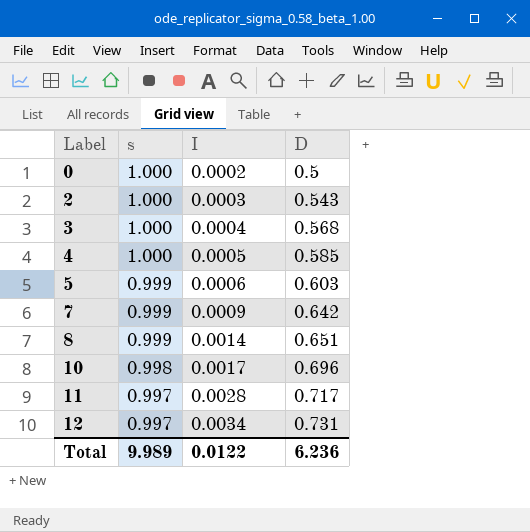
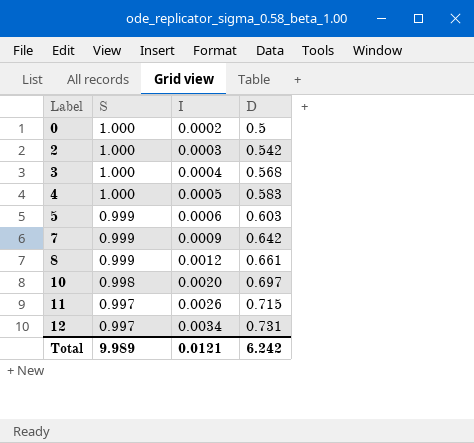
column name: s -> S
2 | D: 0.543 -> 0.542
4 | D: 0.585 -> 0.583
8 | I: 0.0014 -> 0.0012
8 | D: 0.651 -> 0.661
10 | I: 0.0017 -> 0.0020
10 | D: 0.696 -> 0.697
11 | I: 0.0028 -> 0.0026
11 | D: 0.717 -> 0.715
Total | I: 0.0122 -> 0.0121
Total | D: 6.236 -> 6.242

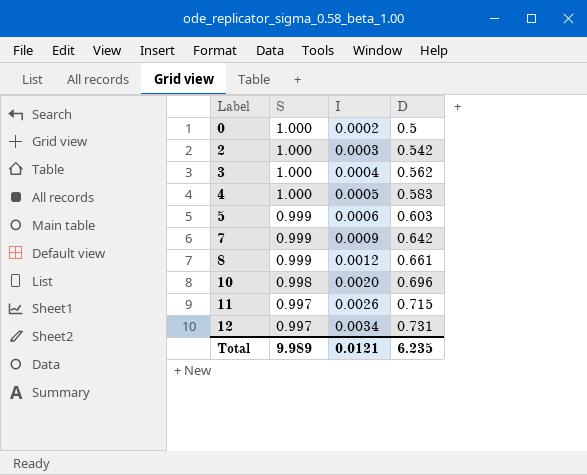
3 | D: 0.568 -> 0.562
10 | D: 0.697 -> 0.696
Total | D: 6.242 -> 6.235

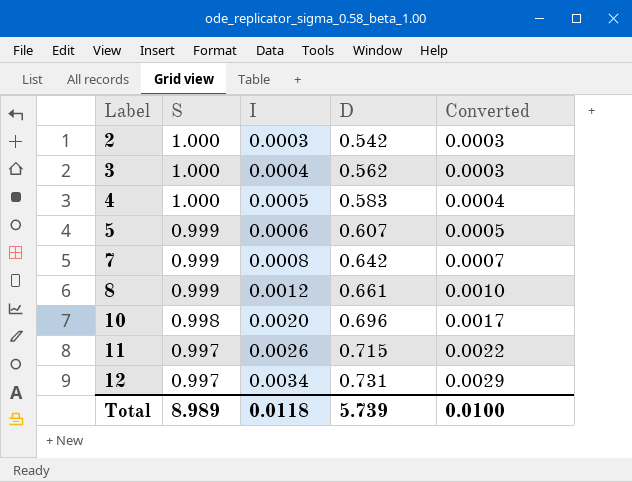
column Converted | formula: none -> [I] * 0.85
row 0: 1.000 | 0.0002 | 0.5 -> none
5 | D: 0.603 -> 0.607
7 | I: 0.0009 -> 0.0008
Total | S: 9.989 -> 8.989
Total | I: 0.0121 -> 0.0118
Total | D: 6.235 -> 5.739

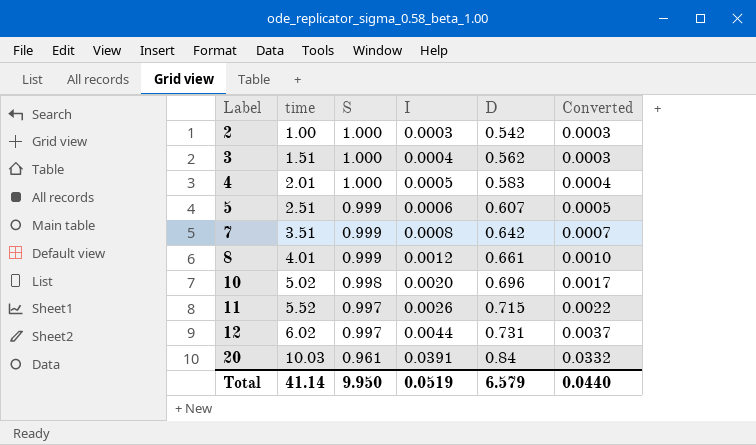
column time | position: none -> 2
12 | I: 0.0034 -> 0.0044
12 | Converted: 0.0029 -> 0.0037
row 20: none -> 10.03 | 0.961 | 0.0391 | 0.84 | 0.0332
Total | S: 8.989 -> 9.950
Total | I: 0.0118 -> 0.0519
Total | D: 5.739 -> 6.579
Total | Converted: 0.0100 -> 0.0440

